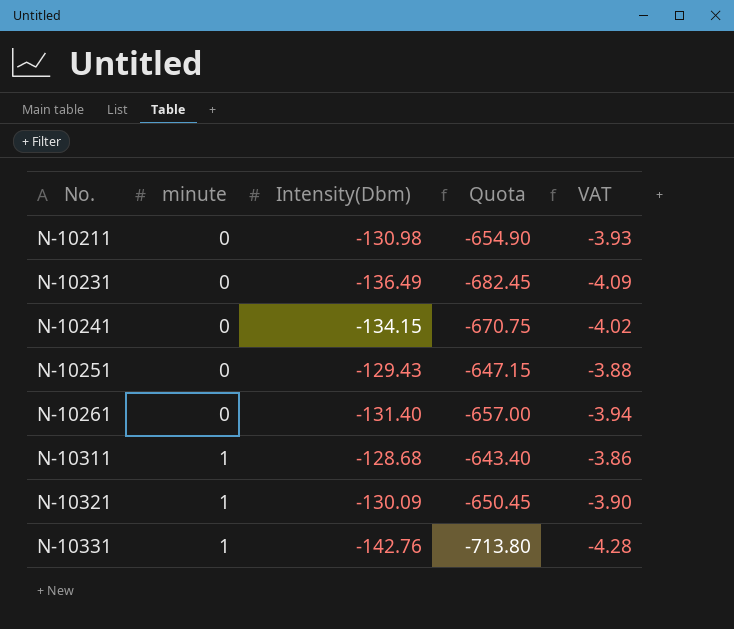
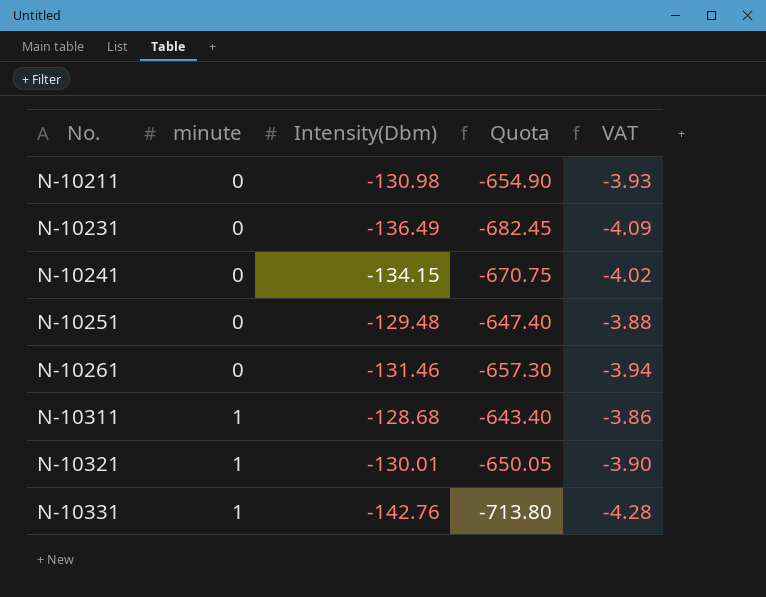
N-10251 | Intensity(Dbm): -129.43 -> -129.48
N-10251 | Quota: -647.15 -> -647.40
N-10261 | Intensity(Dbm): -131.40 -> -131.46
N-10261 | Quota: -657.00 -> -657.30
N-10321 | Intensity(Dbm): -130.09 -> -130.01
N-10321 | Quota: -650.45 -> -650.05

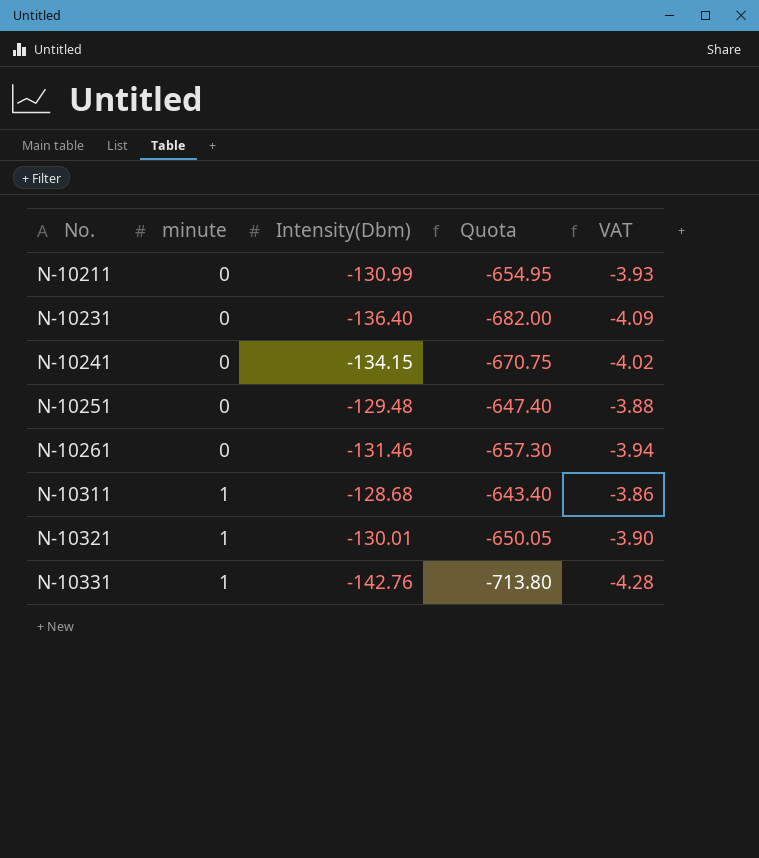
N-10211 | Intensity(Dbm): -130.98 -> -130.99
N-10211 | Quota: -654.90 -> -654.95
N-10231 | Intensity(Dbm): -136.49 -> -136.40
N-10231 | Quota: -682.45 -> -682.00

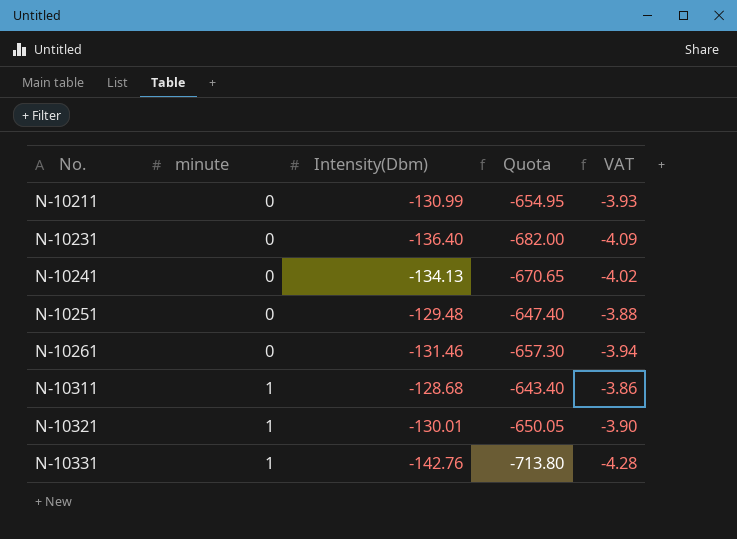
N-10241 | Intensity(Dbm): -134.15 -> -134.13
N-10241 | Quota: -670.75 -> -670.65

